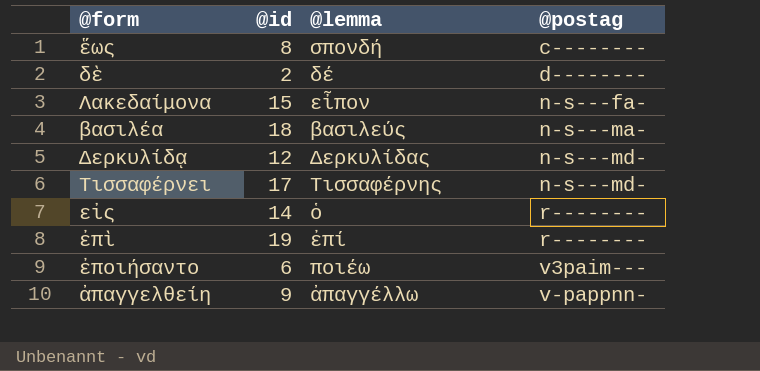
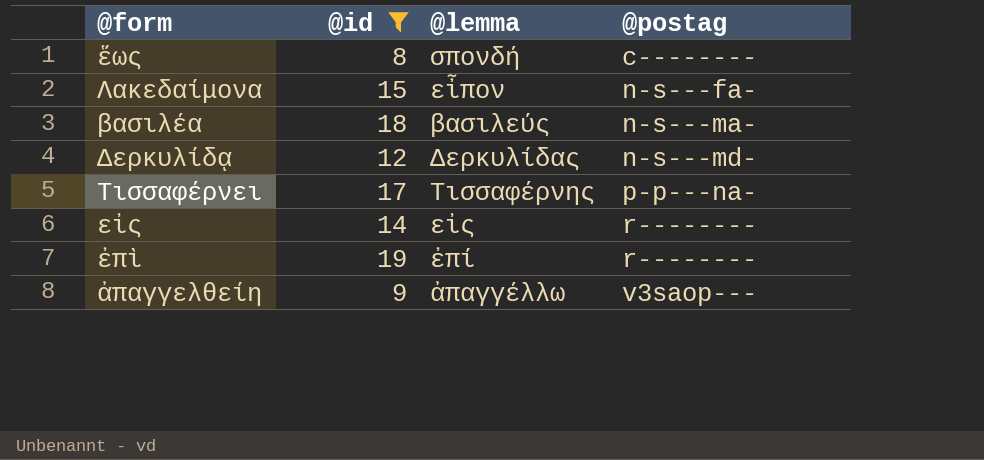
filter: none -> @id >= 8
Τισσαφέρνει | @postag: n-s---md- -> p-p---na-
εἰς | @lemma: ὁ -> εἰς
ἀπαγγελθείη | @postag: v-pappnn- -> v3saop---

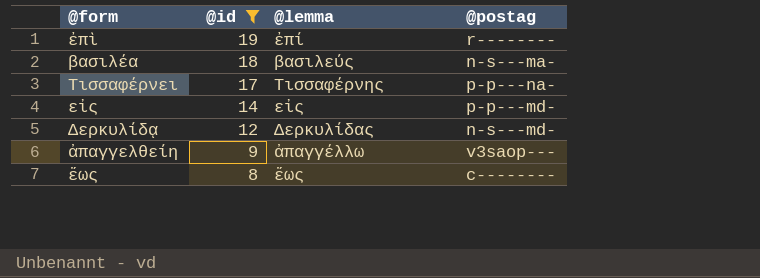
row order: @postag ascending -> @id descending
row Λακεδαίμονα: 15 | εἶπον | n-s---fa- -> none
εἰς | @postag: r-------- -> p-p---md-
ἕως | @lemma: σπονδή -> ἕως

